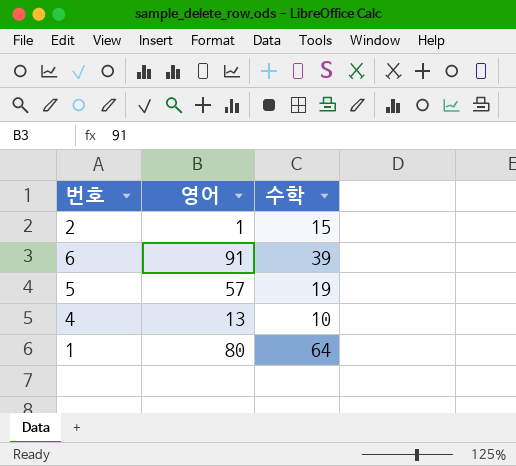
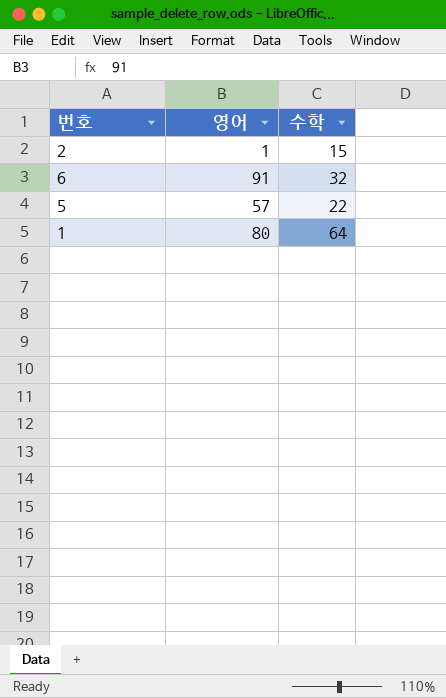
row 4: 13 | 10 -> none
6 | 수학: 39 -> 32
5 | 수학: 19 -> 22

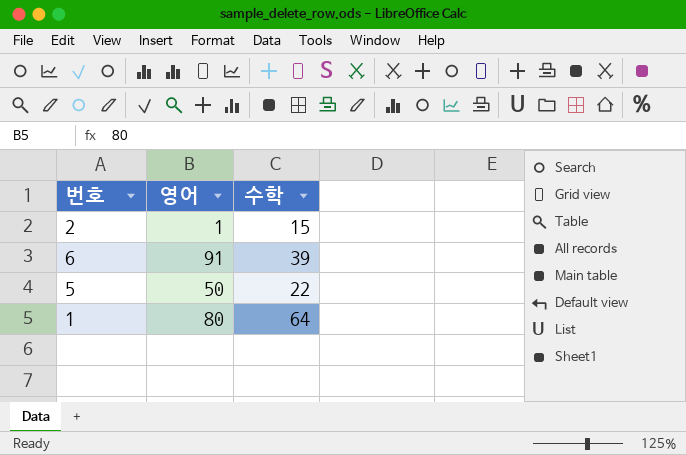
6 | 수학: 32 -> 39
5 | 영어: 57 -> 50

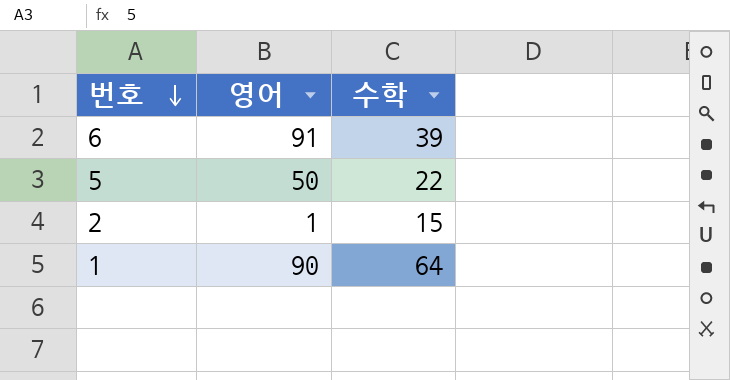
row order: none -> 번호 descending
1 | 영어: 80 -> 90

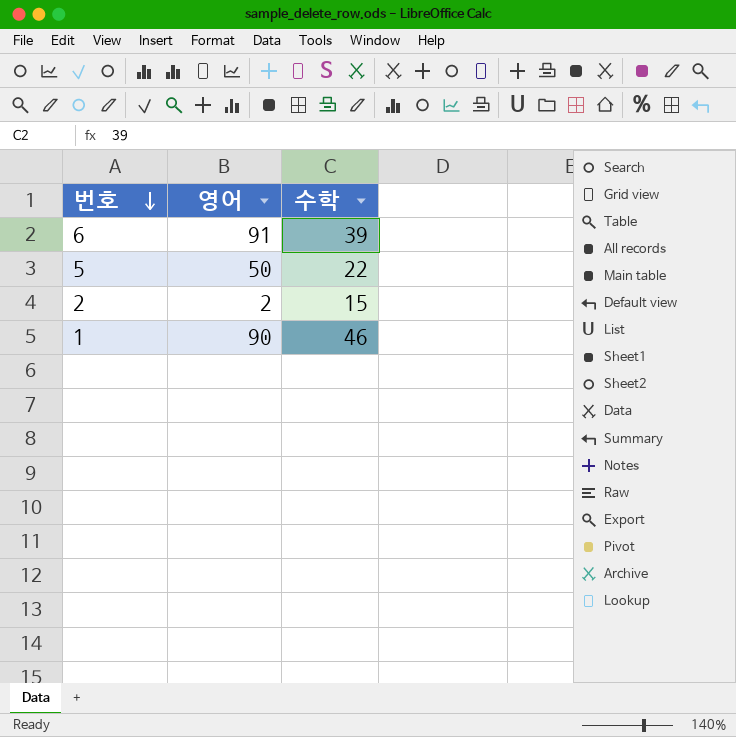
2 | 영어: 1 -> 2
1 | 수학: 64 -> 46

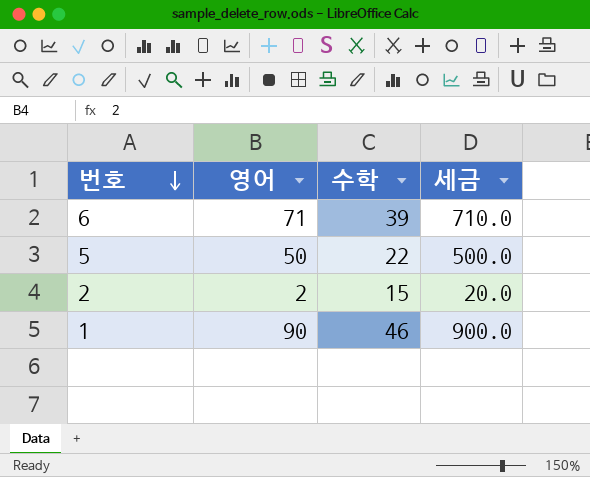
column 세금 | formula: none -> [영어] * 10
6 | 영어: 91 -> 71

